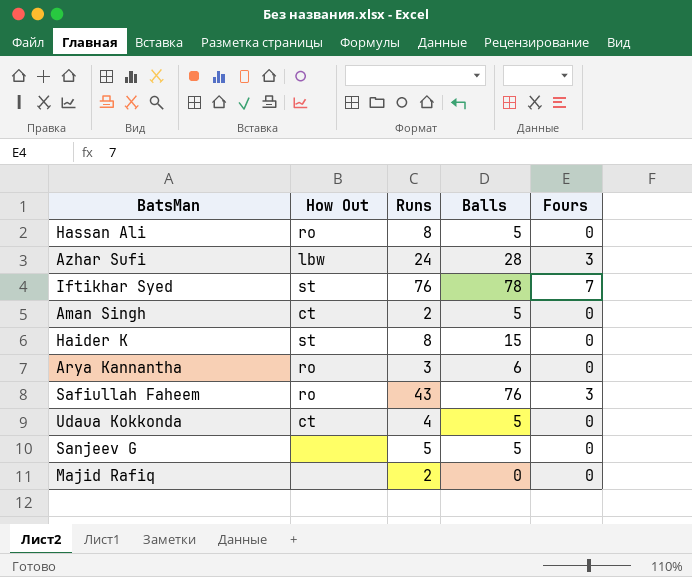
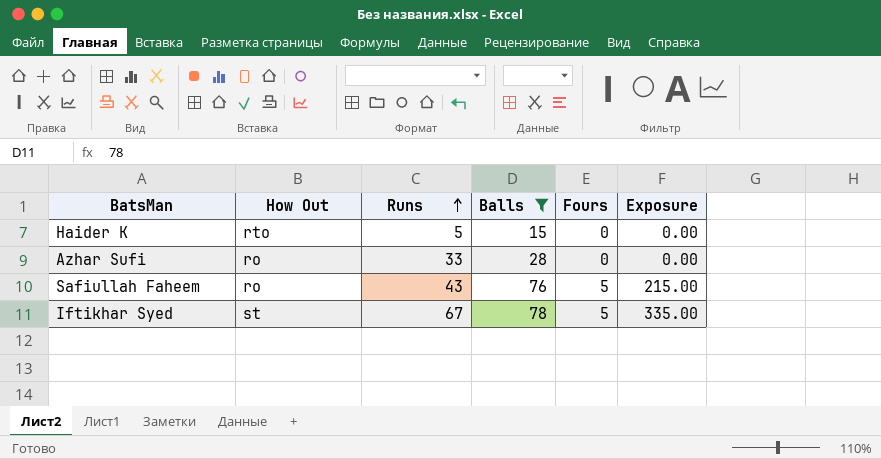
filter: none -> Balls >= 15
row order: none -> Runs ascending
column Exposure | formula: none -> [Runs] * [Fours]
Haider K | How Out: st -> rto
Haider K | Runs: 8 -> 5
Azhar Sufi | How Out: lbw -> ro
Azhar Sufi | Runs: 24 -> 33
Azhar Sufi | Fours: 3 -> 0
Safiullah Faheem | Fours: 3 -> 5
Iftikhar Syed | Runs: 76 -> 67
Iftikhar Syed | Fours: 7 -> 5

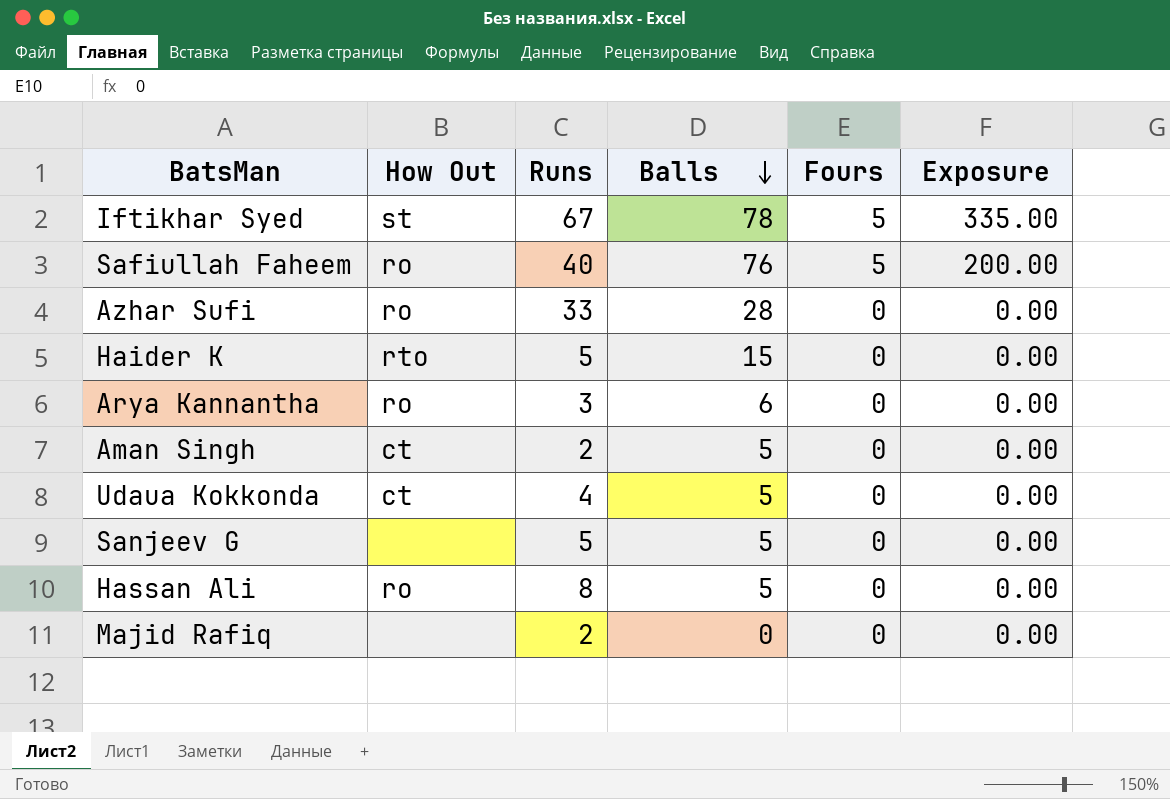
filter: Balls >= 15 -> none
row order: Runs ascending -> Balls descending
Safiullah Faheem | Runs: 43 -> 40
Safiullah Faheem | Exposure: 215.00 -> 200.00

